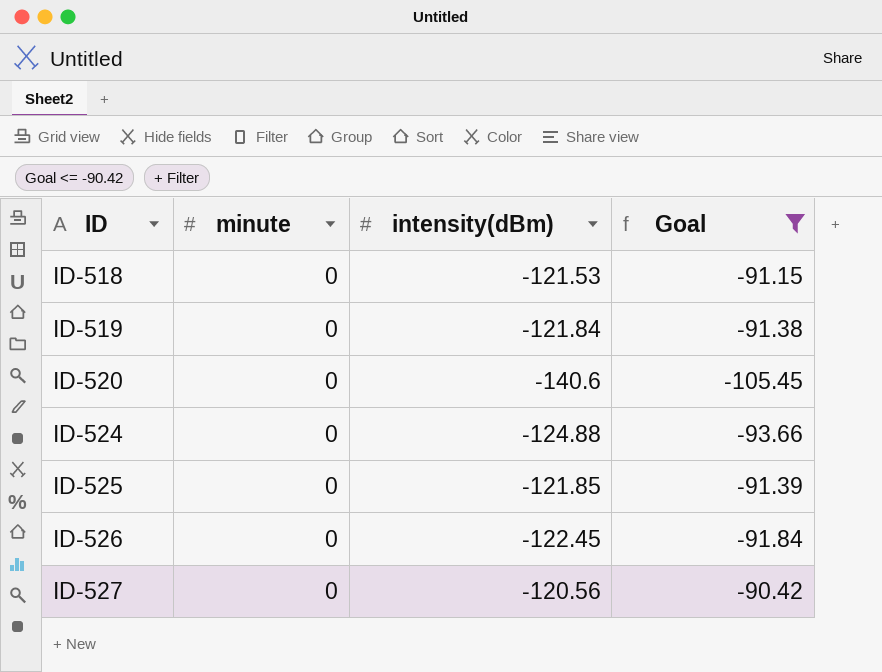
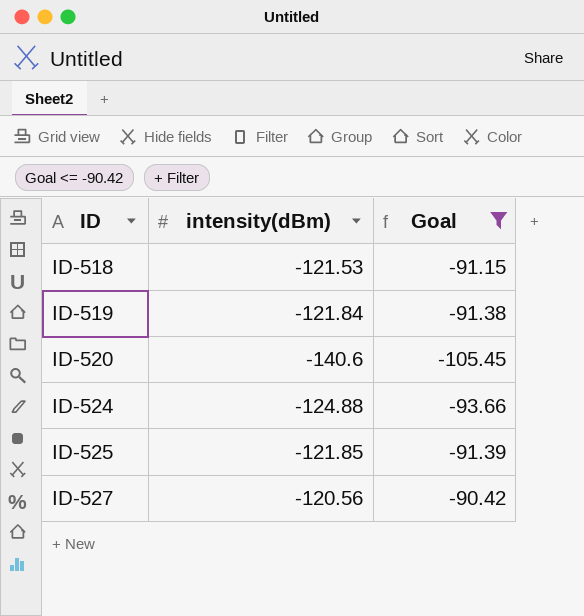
column minute | position: 2 -> none
row ID-526: 0 | -122.45 | -91.84 -> none

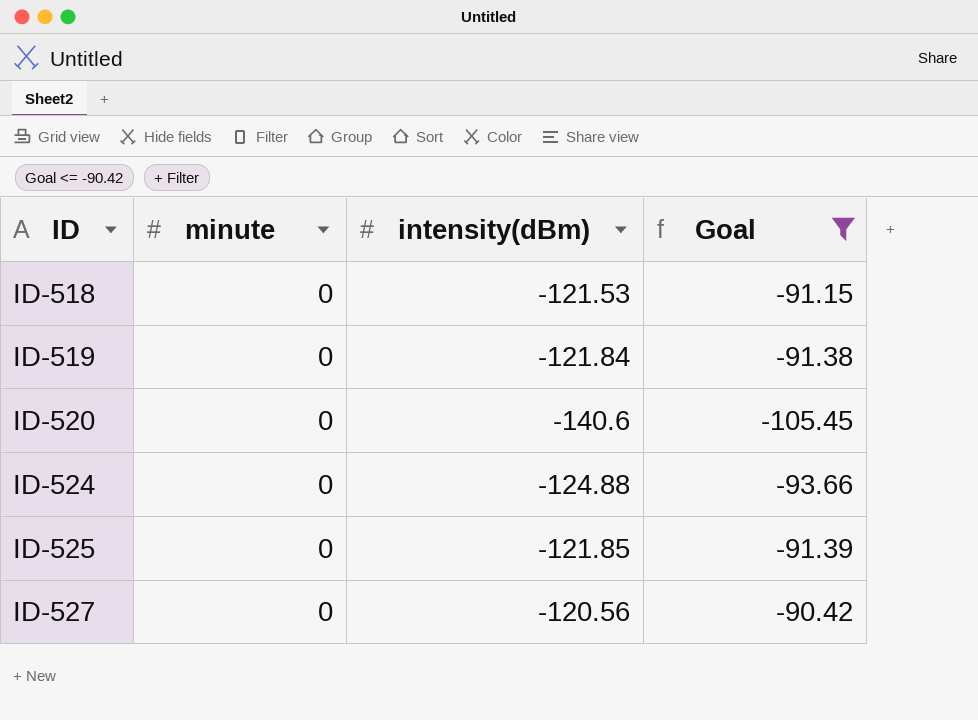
column minute | position: none -> 2

